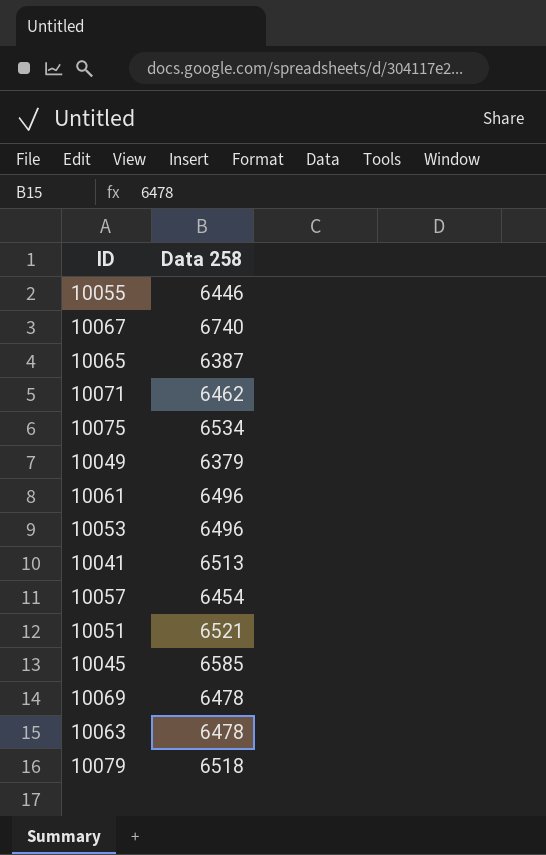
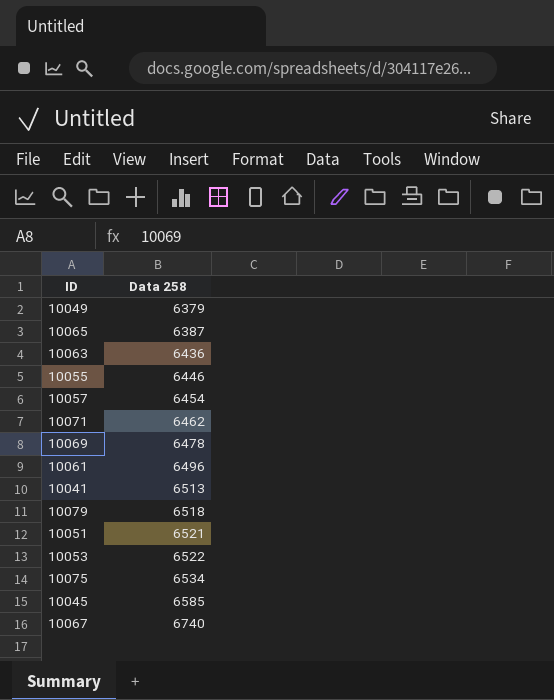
row order: none -> Data 258 ascending
10063 | Data 258: 6478 -> 6436
10053 | Data 258: 6496 -> 6522

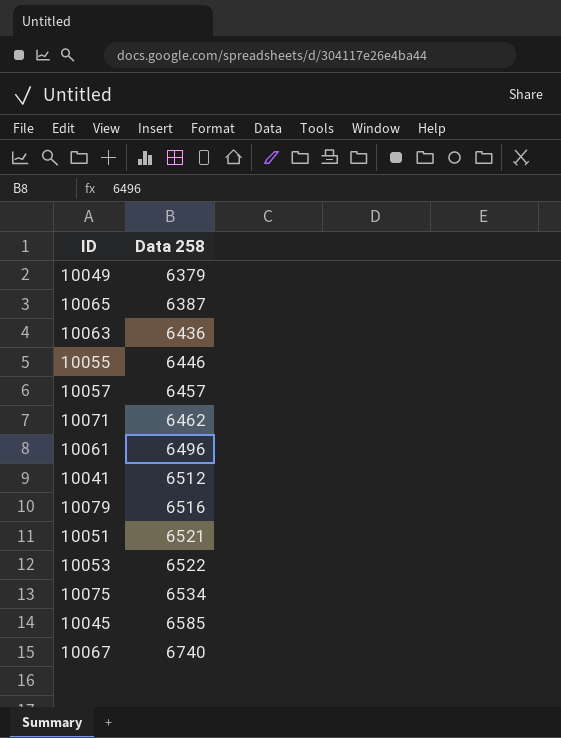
row 10069: 6478 -> none
10057 | Data 258: 6454 -> 6457
10041 | Data 258: 6513 -> 6512
10079 | Data 258: 6518 -> 6516

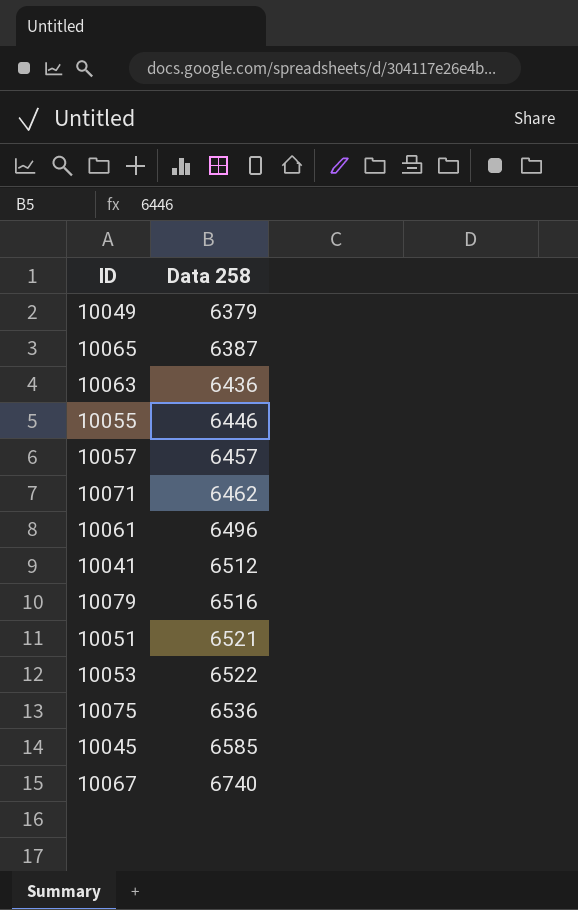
10075 | Data 258: 6534 -> 6536

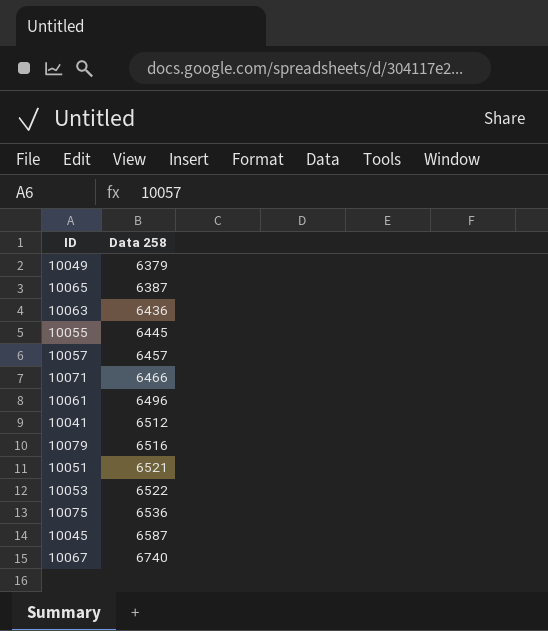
10055 | Data 258: 6446 -> 6445
10071 | Data 258: 6462 -> 6466
10045 | Data 258: 6585 -> 6587

